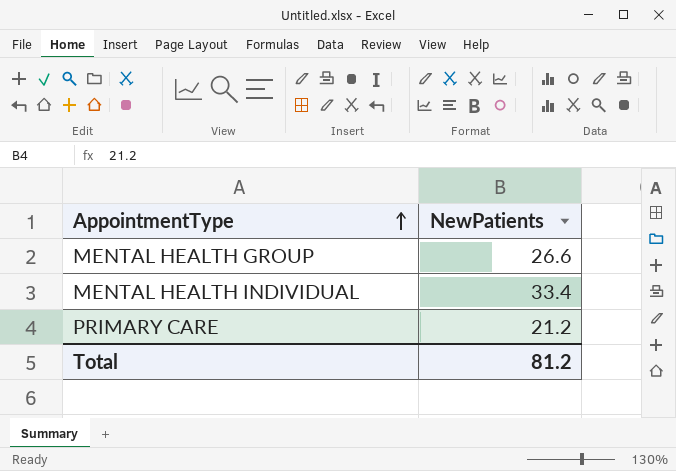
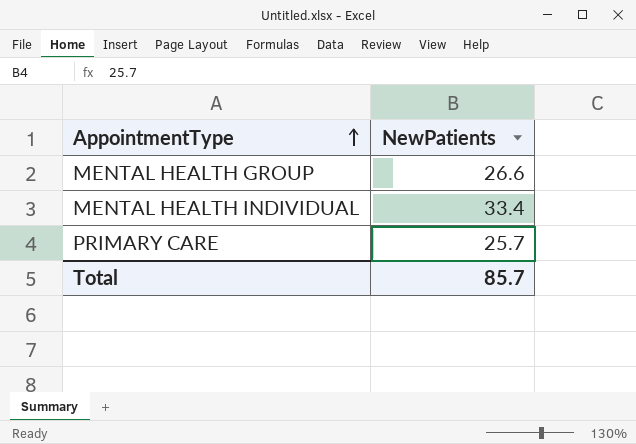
PRIMARY CARE | NewPatients: 21.2 -> 25.7
Total | NewPatients: 81.2 -> 85.7

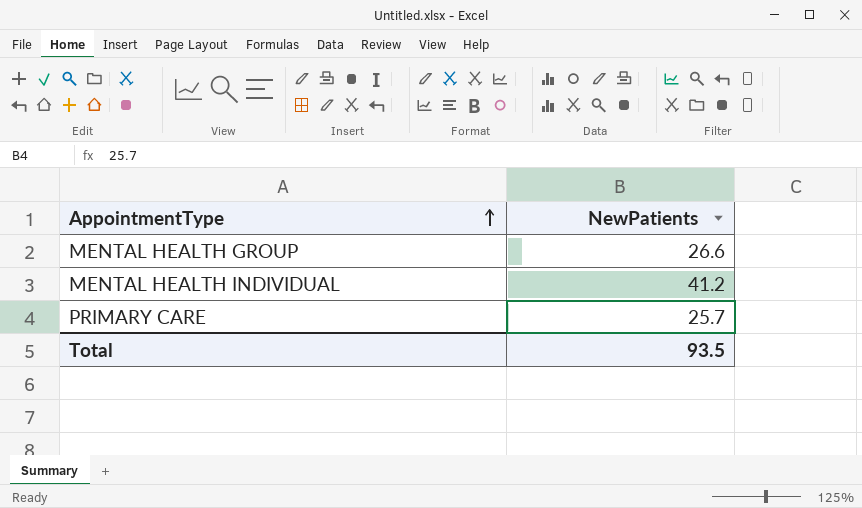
MENTAL HEALTH INDIVIDUAL | NewPatients: 33.4 -> 41.2
Total | NewPatients: 85.7 -> 93.5

